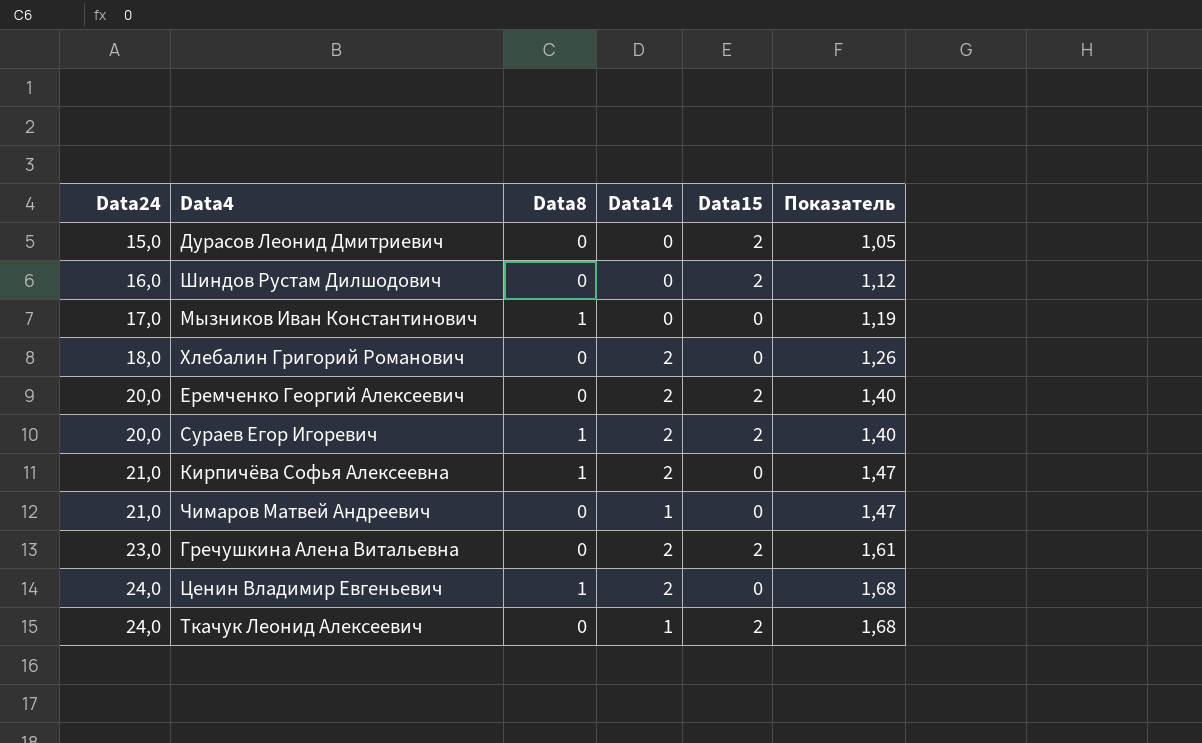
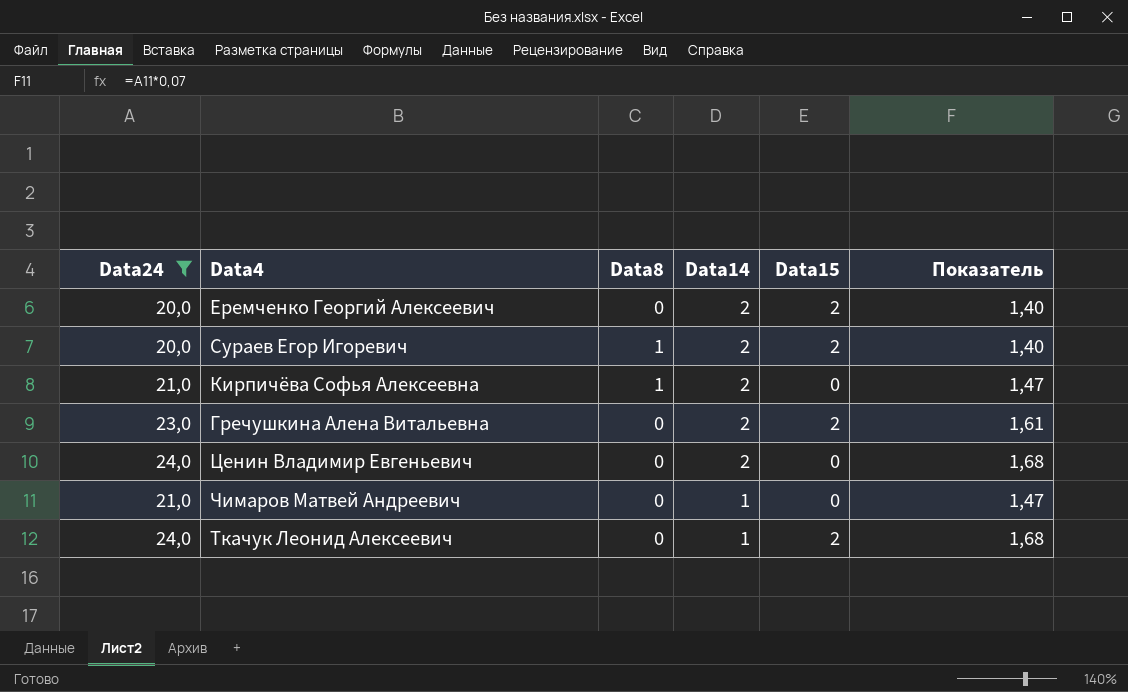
filter: none -> Data24 >= 20,0
row order: Data24 ascending -> Data14 descending
Ценин Владимир Евгеньевич | Data8: 1 -> 0

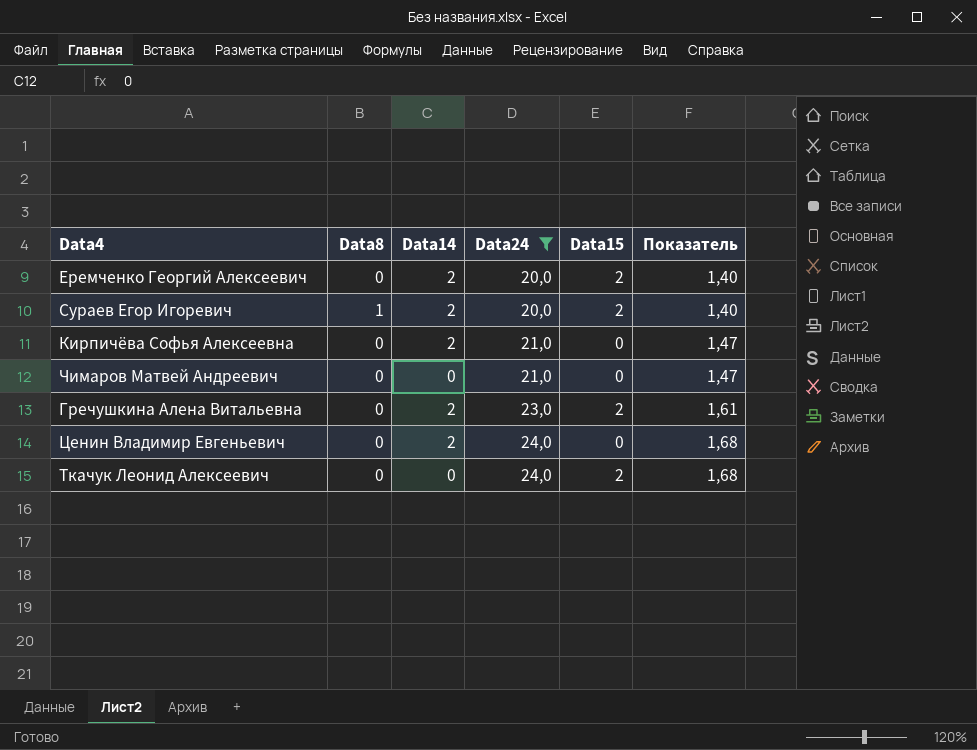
row order: Data14 descending -> Data24 ascending
column Data24 | position: 1 -> 4
Кирпичёва Софья Алексеевна | Data8: 1 -> 0
Чимаров Матвей Андреевич | Data14: 1 -> 0
Ткачук Леонид Алексеевич | Data14: 1 -> 0

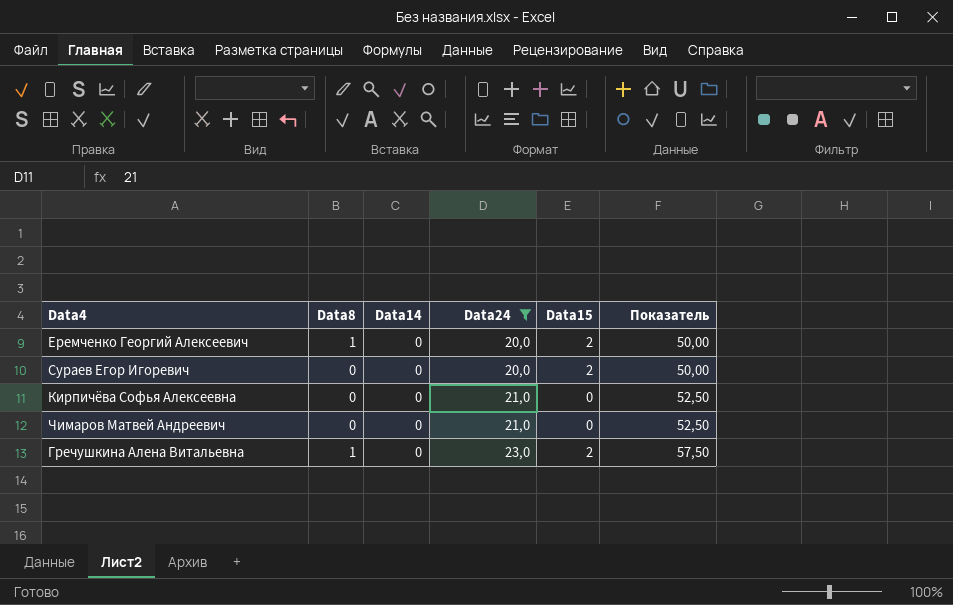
column Показатель | formula: [Data24] * 0,07 -> [Data24] * 2,5
row Ценин Владимир Евгеньевич: 0 | 2 | 24,0 | 0 | 1,68 -> none
row Ткачук Леонид Алексеевич: 0 | 0 | 24,0 | 2 | 1,68 -> none
Еремченко Георгий Алексеевич | Data8: 0 -> 1
Еремченко Георгий Алексеевич | Data14: 2 -> 0
Сураев Егор Игоревич | Data8: 1 -> 0
Сураев Егор Игоревич | Data14: 2 -> 0
Кирпичёва Софья Алексеевна | Data14: 2 -> 0
Гречушкина Алена Витальевна | Data8: 0 -> 1
Гречушкина Алена Витальевна | Data14: 2 -> 0

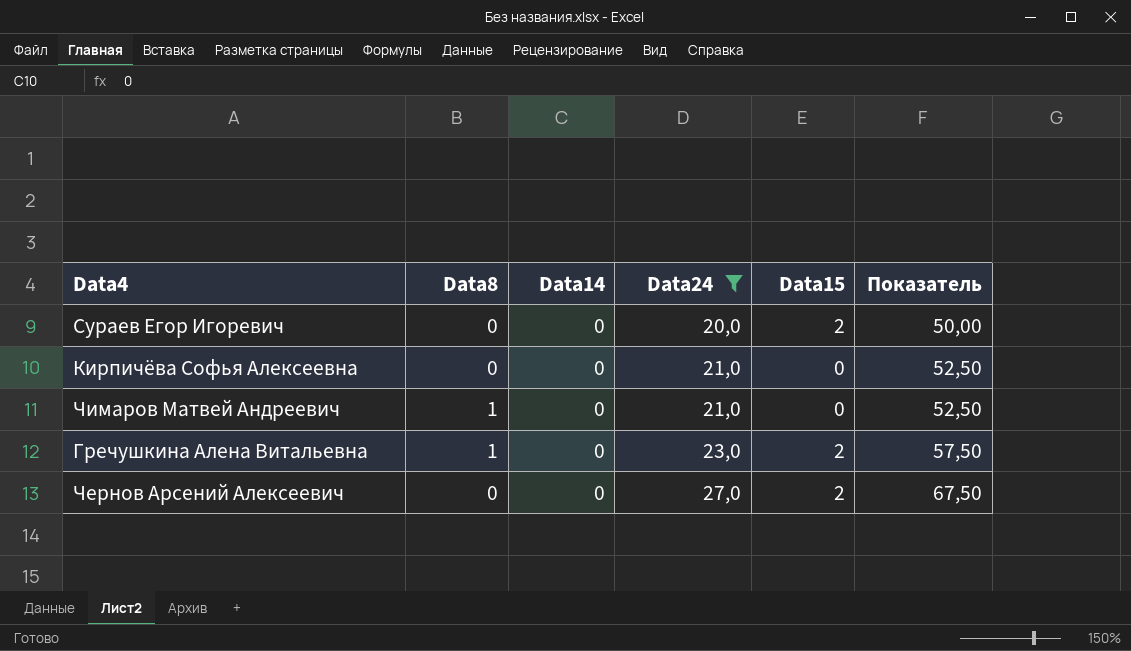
row Еремченко Георгий Алексеевич: 1 | 0 | 20,0 | 2 | 50,00 -> none
Чимаров Матвей Андреевич | Data8: 0 -> 1
row Чернов Арсений Алексеевич: none -> 0 | 0 | 27,0 | 2 | 67,50

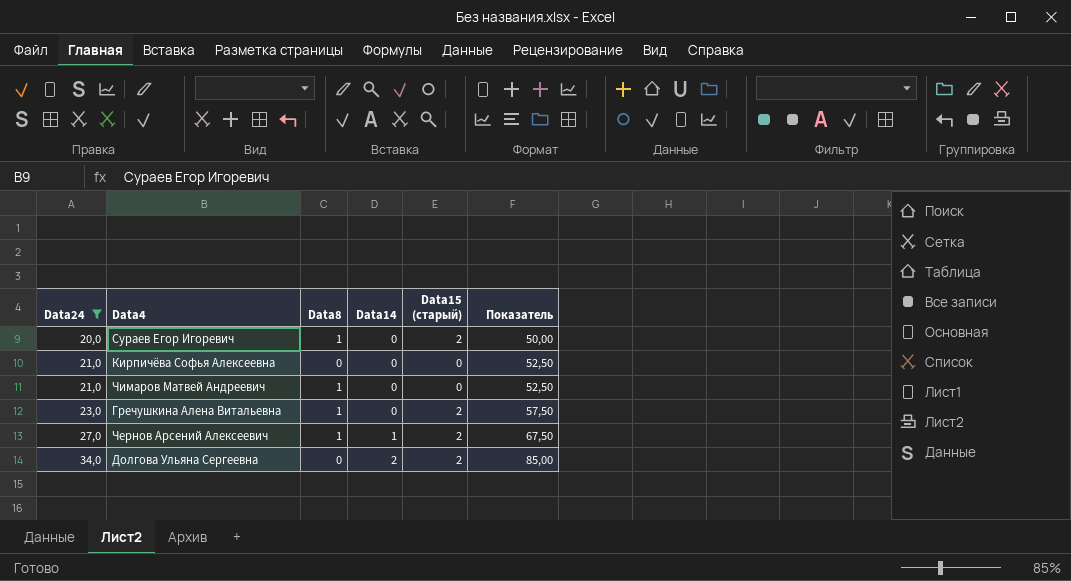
column Data24 | position: 4 -> 1
column name: Data15 -> Data15 (старый)
Сураев Егор Игоревич | Data8: 0 -> 1
Чернов Арсений Алексеевич | Data8: 0 -> 1
Чернов Арсений Алексеевич | Data14: 0 -> 1
row Долгова Ульяна Сергеевна: none -> 34,0 | 0 | 2 | 2 | 85,00

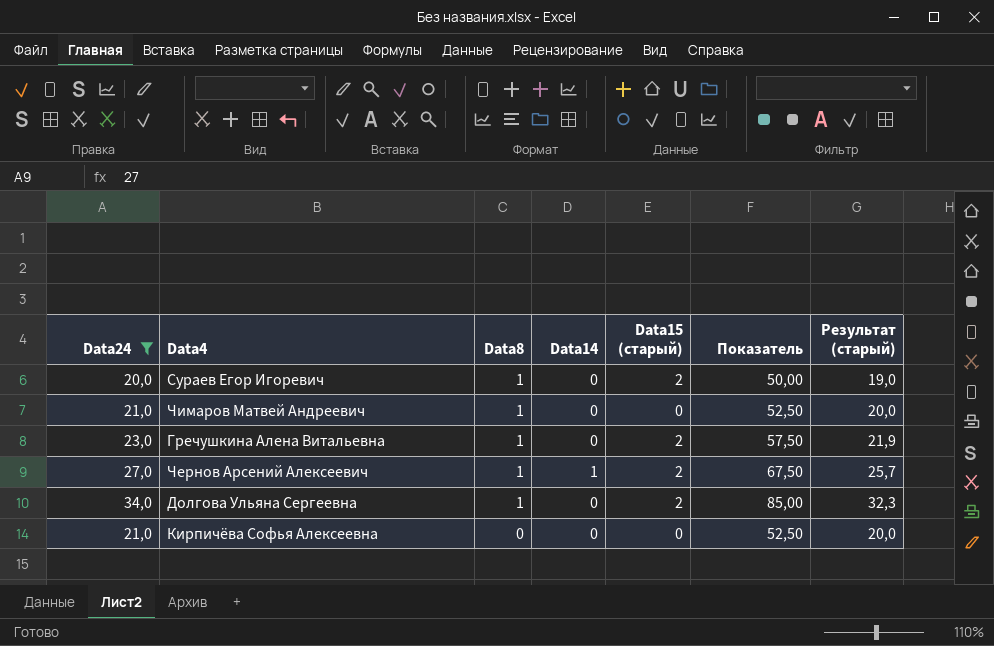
row order: Data24 ascending -> Data8 descending
column Результат (старый) | formula: none -> [Data24] * 0,95
Долгова Ульяна Сергеевна | Data8: 0 -> 1
Долгова Ульяна Сергеевна | Data14: 2 -> 0

